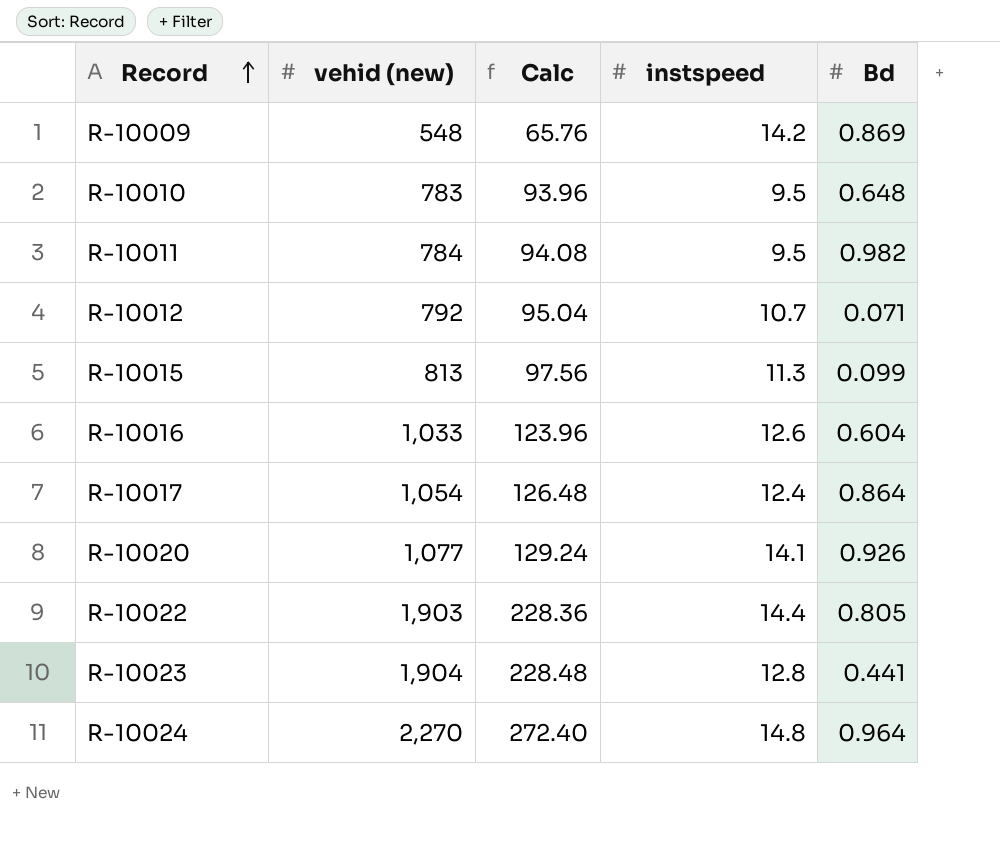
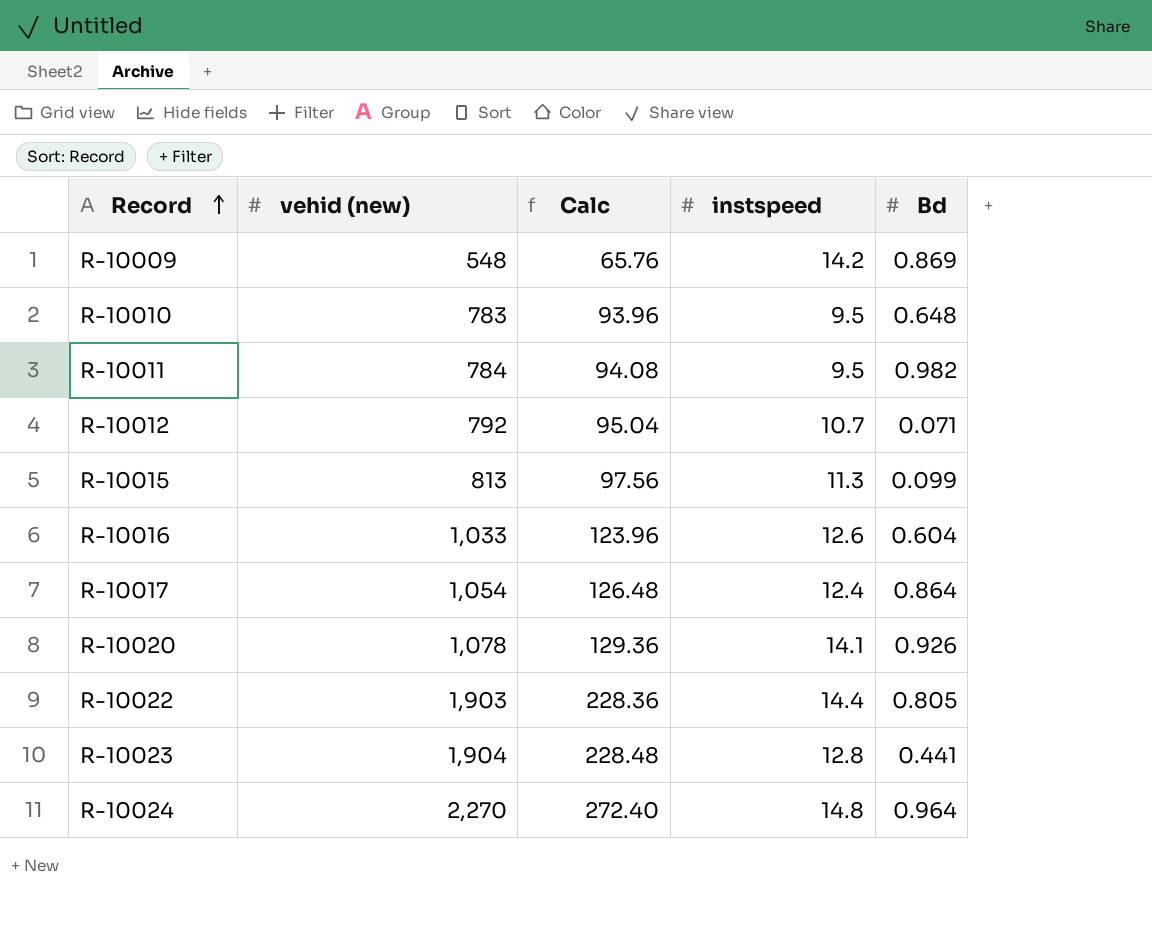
R-10020 | vehid (new): 1,077 -> 1,078
R-10020 | Calc: 129.24 -> 129.36

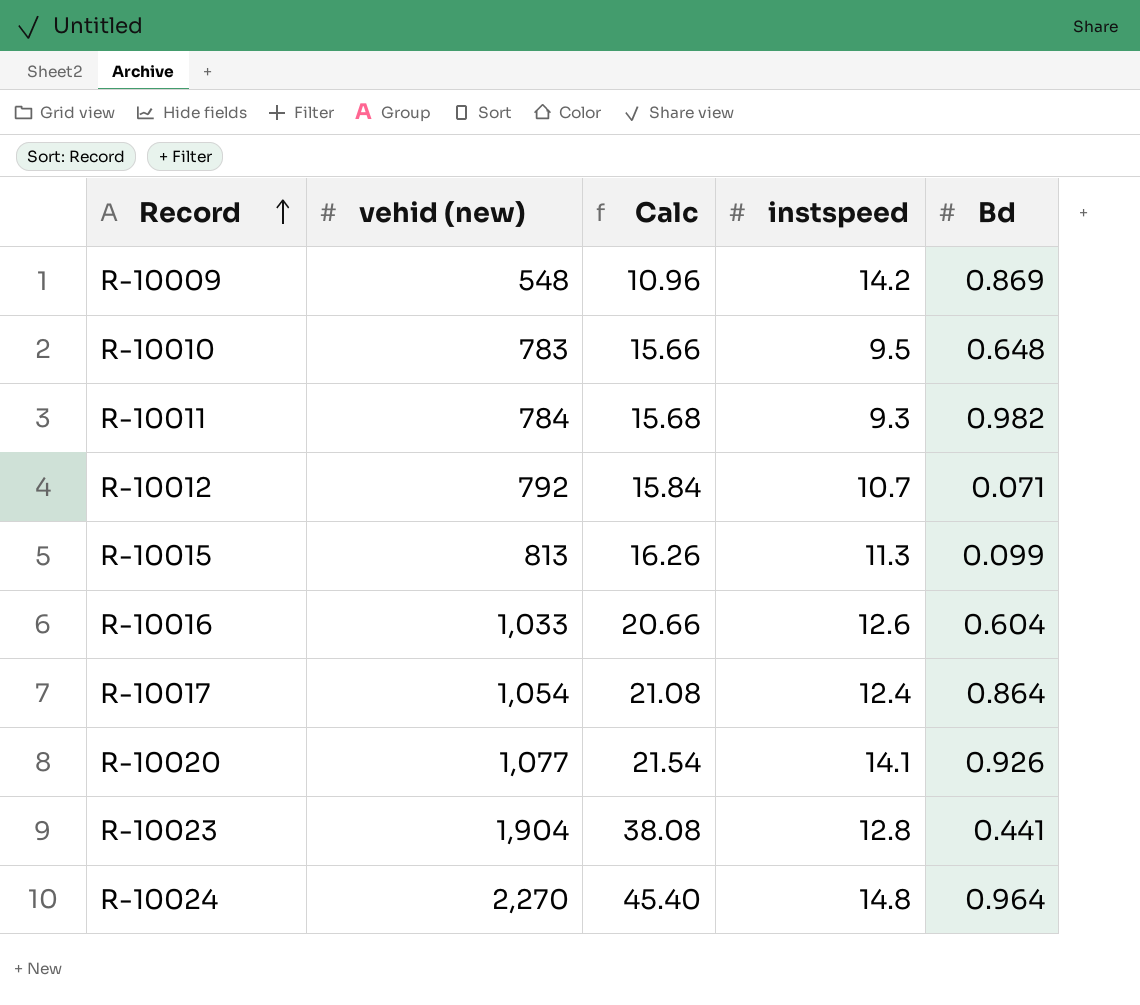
column Calc | formula: [vehid (new)] * 0.12 -> [vehid (new)] * 0.02
row R-10022: 1,903 | 228.36 | 14.4 | 0.805 -> none
R-10011 | instspeed: 9.5 -> 9.3
R-10020 | vehid (new): 1,078 -> 1,077

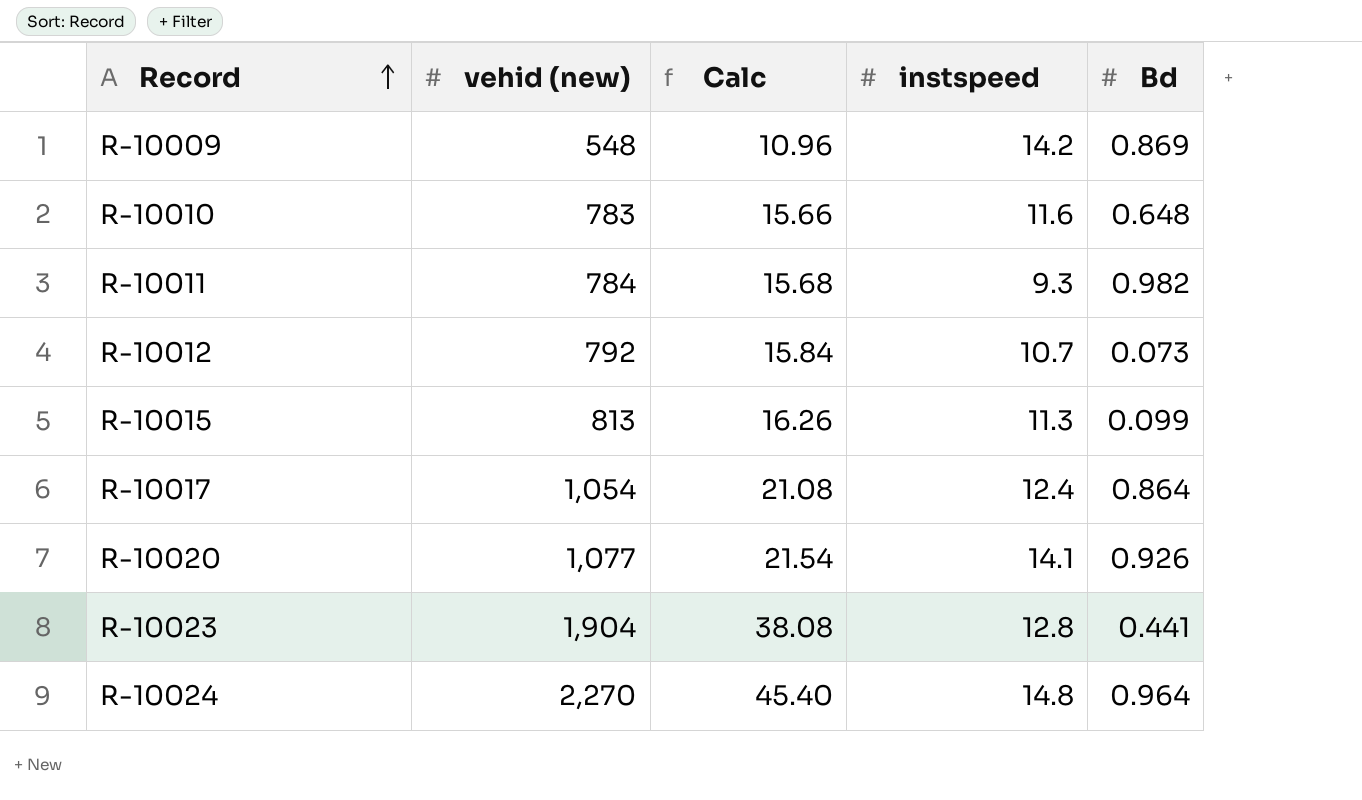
row R-10016: 1,033 | 20.66 | 12.6 | 0.604 -> none
R-10010 | instspeed: 9.5 -> 11.6
R-10012 | Bd: 0.071 -> 0.073

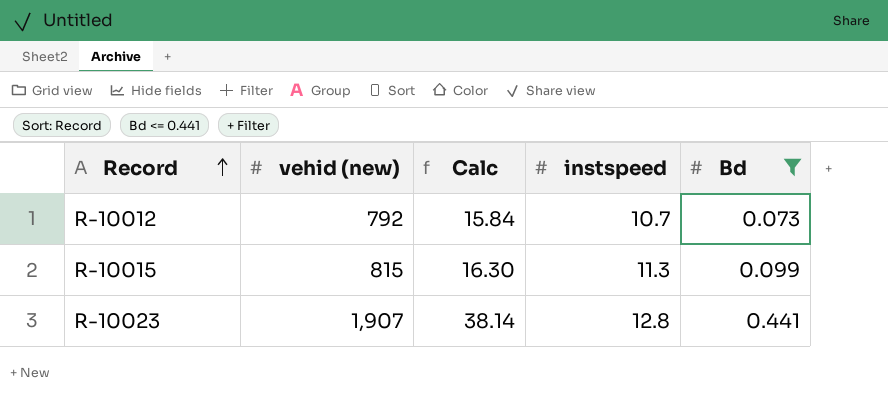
filter: none -> Bd <= 0.441
R-10015 | vehid (new): 813 -> 815
R-10015 | Calc: 16.26 -> 16.30
R-10023 | vehid (new): 1,904 -> 1,907
R-10023 | Calc: 38.08 -> 38.14

